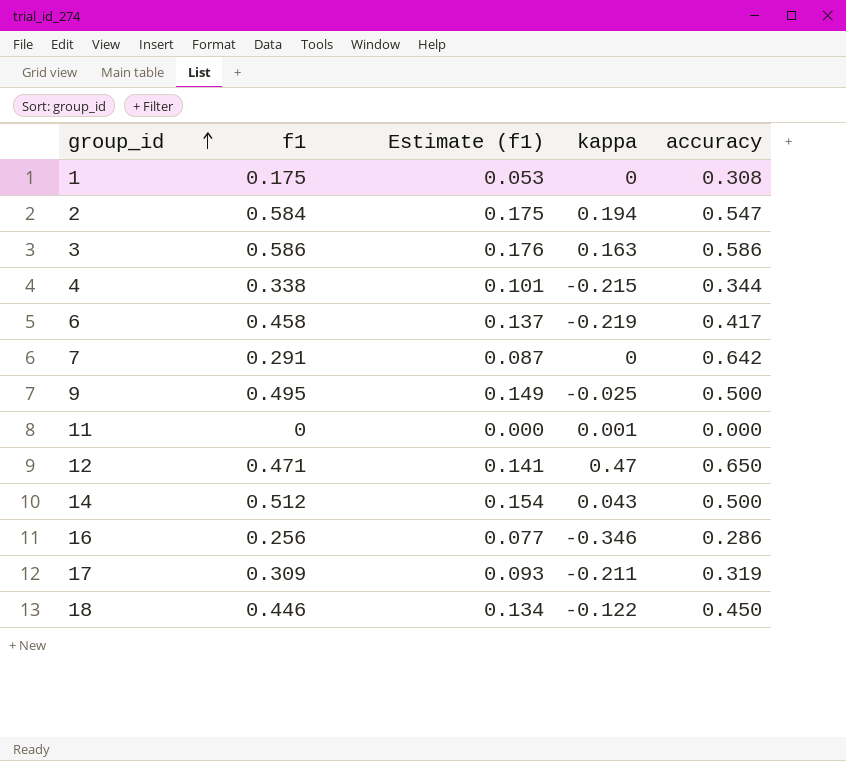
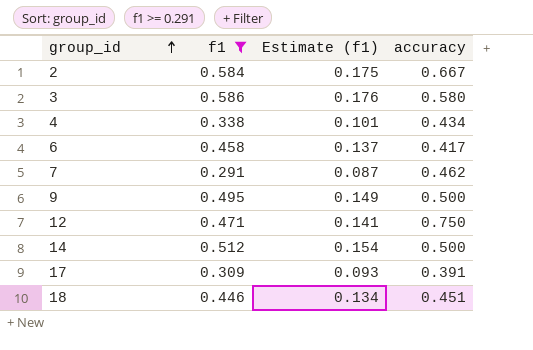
filter: none -> f1 >= 0.291
column kappa | position: 4 -> none
2 | accuracy: 0.547 -> 0.667
3 | accuracy: 0.586 -> 0.580
4 | accuracy: 0.344 -> 0.434
7 | accuracy: 0.642 -> 0.462
12 | accuracy: 0.650 -> 0.750
17 | accuracy: 0.319 -> 0.391
18 | accuracy: 0.450 -> 0.451

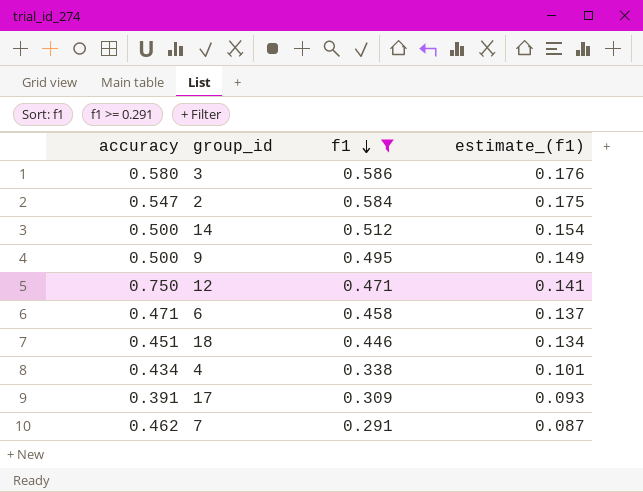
row order: group_id ascending -> f1 descending
column accuracy | position: 4 -> 1
column name: Estimate (f1) -> estimate_(f1)
2 | accuracy: 0.667 -> 0.547
6 | accuracy: 0.417 -> 0.471

